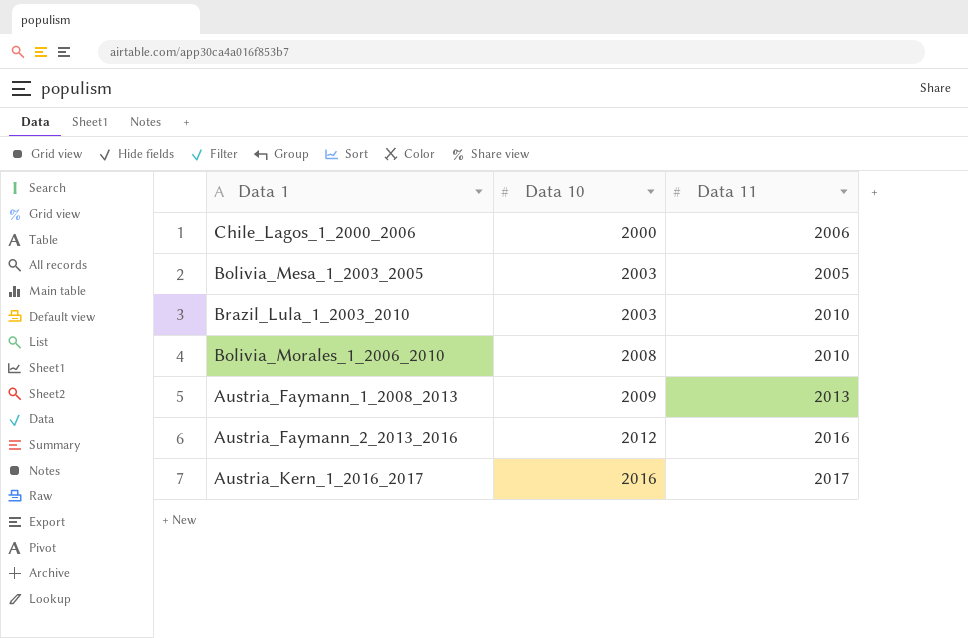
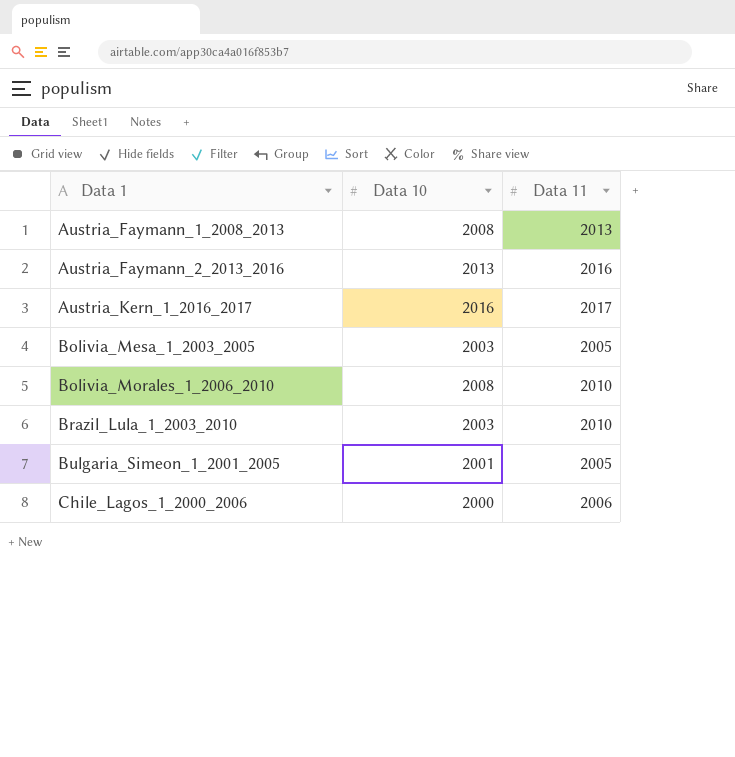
row order: Data 10 ascending -> Data 1 ascending
Austria_Faymann_1_2008_2013 | Data 10: 2009 -> 2008
Austria_Faymann_2_2013_2016 | Data 10: 2012 -> 2013
row Bulgaria_Simeon_1_2001_2005: none -> 2001 | 2005

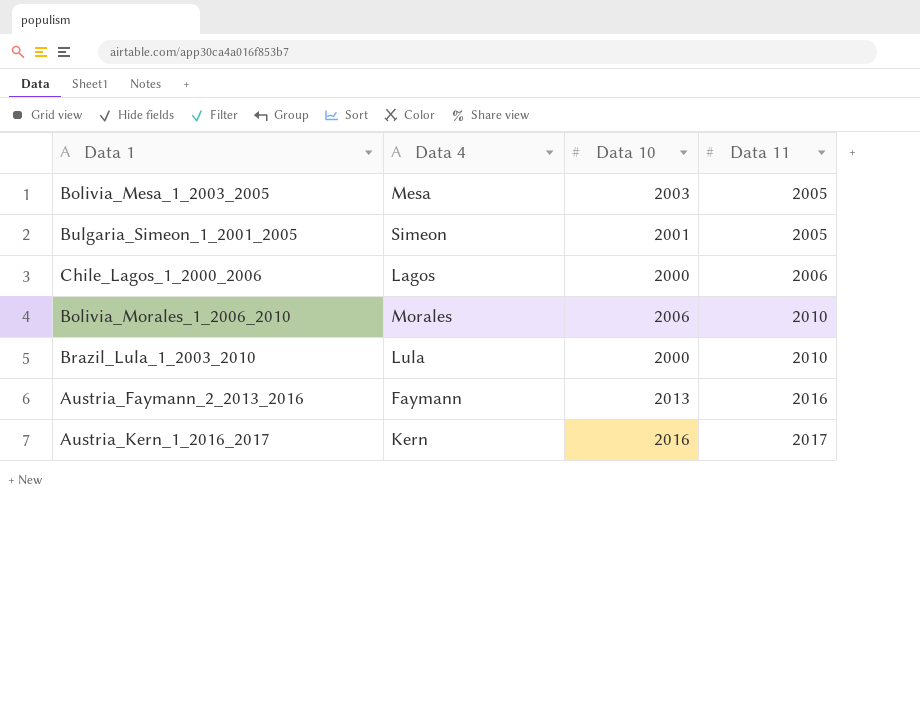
row order: Data 1 ascending -> Data 11 ascending
column Data 4 | position: none -> 2
row Austria_Faymann_1_2008_2013: 2008 | 2013 -> none
Bolivia_Morales_1_2006_2010 | Data 10: 2008 -> 2006
Brazil_Lula_1_2003_2010 | Data 10: 2003 -> 2000

